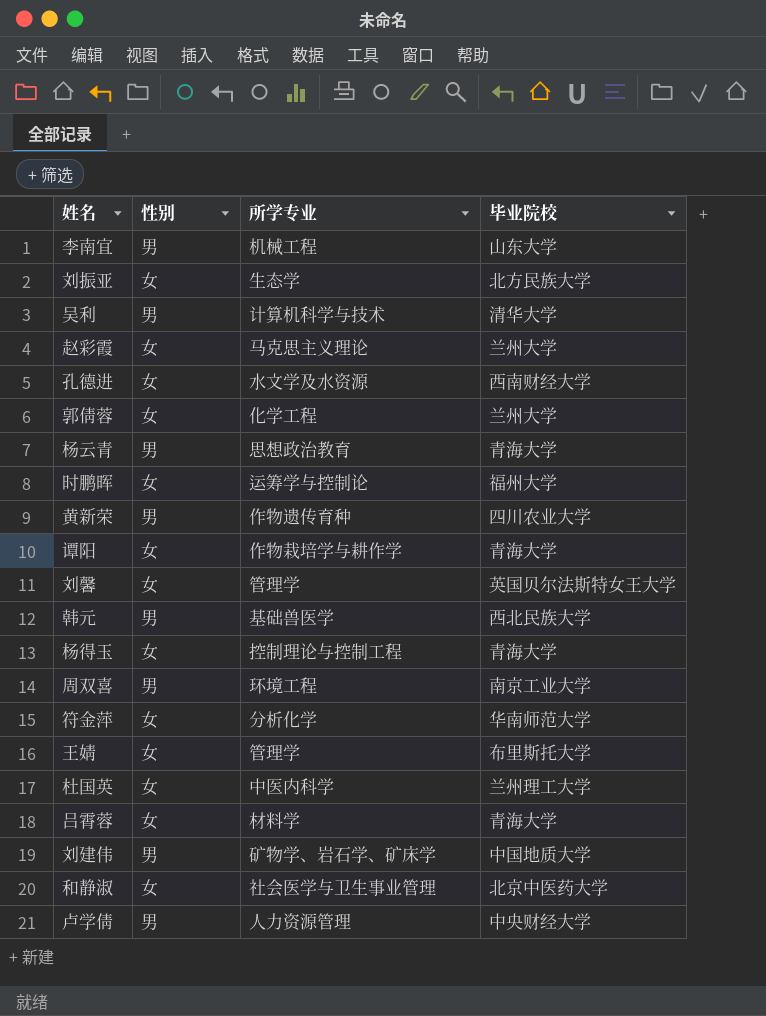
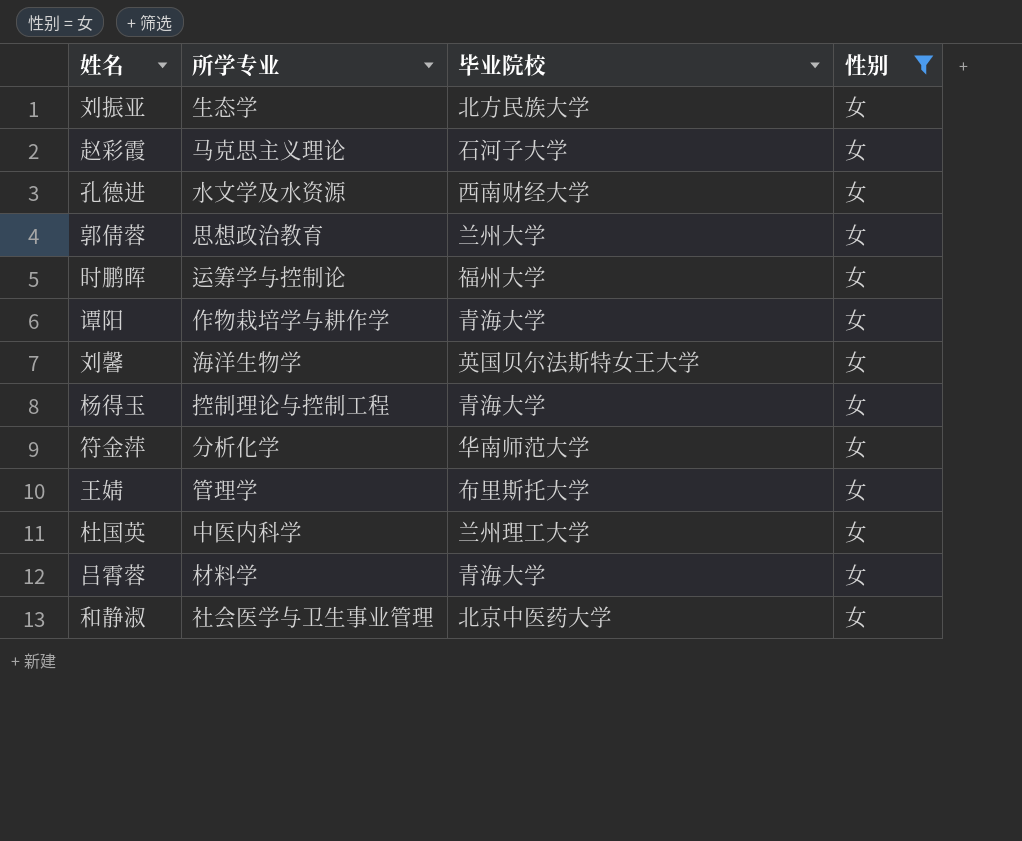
filter: none -> 性别 = 女
column 性别 | position: 2 -> 4
赵彩霞 | 毕业院校: 兰州大学 -> 石河子大学
郭倩蓉 | 所学专业: 化学工程 -> 思想政治教育
刘馨 | 所学专业: 管理学 -> 海洋生物学

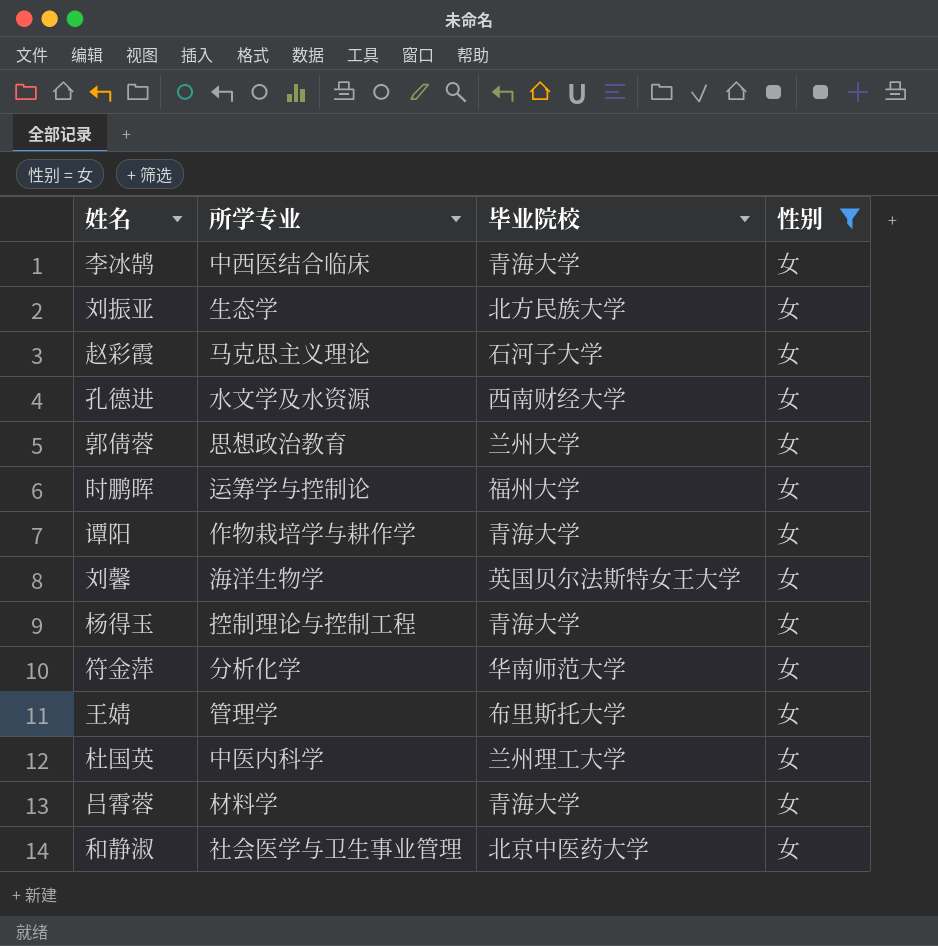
row 李冰鹄: none -> 中西医结合临床 | 青海大学 | 女

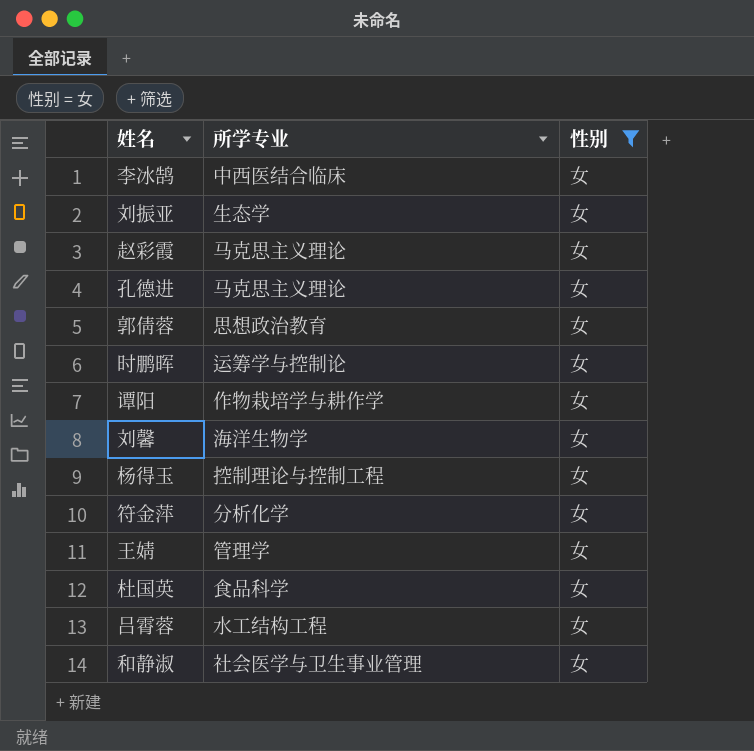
column 毕业院校 | position: 3 -> none
孔德进 | 所学专业: 水文学及水资源 -> 马克思主义理论
杜国英 | 所学专业: 中医内科学 -> 食品科学
吕霄蓉 | 所学专业: 材料学 -> 水工结构工程

